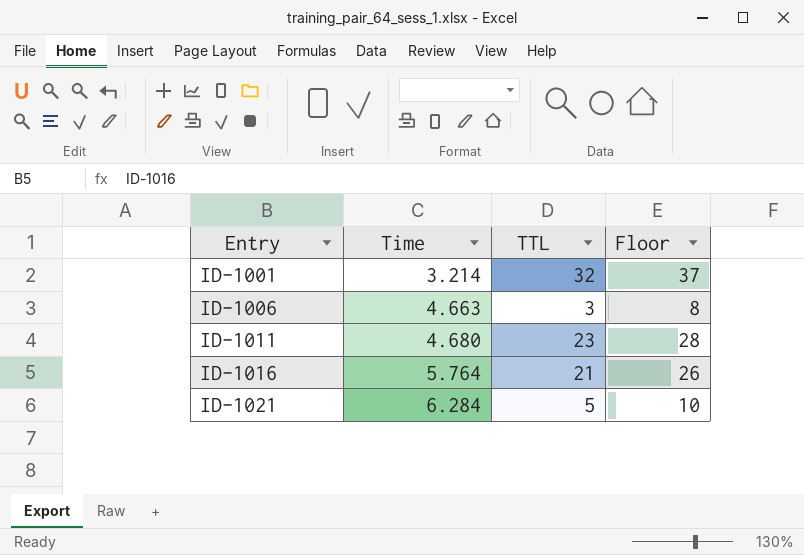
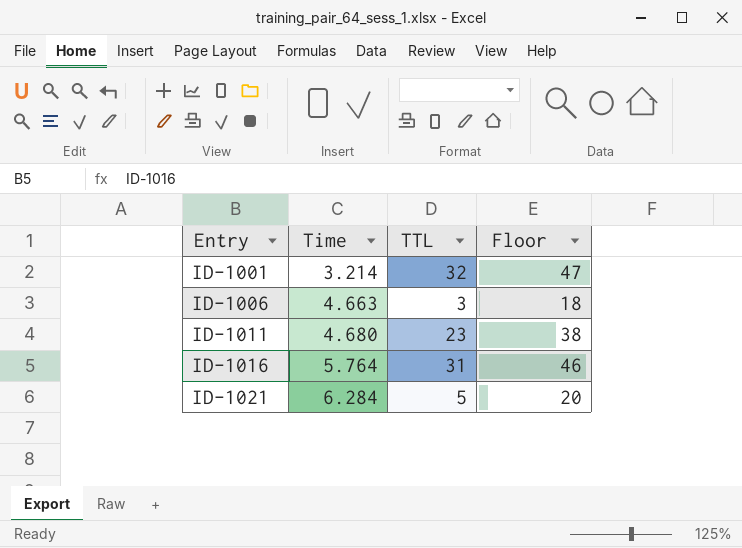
column Floor | formula: [TTL] + 5 -> [TTL] + 15
ID-1016 | TTL: 21 -> 31

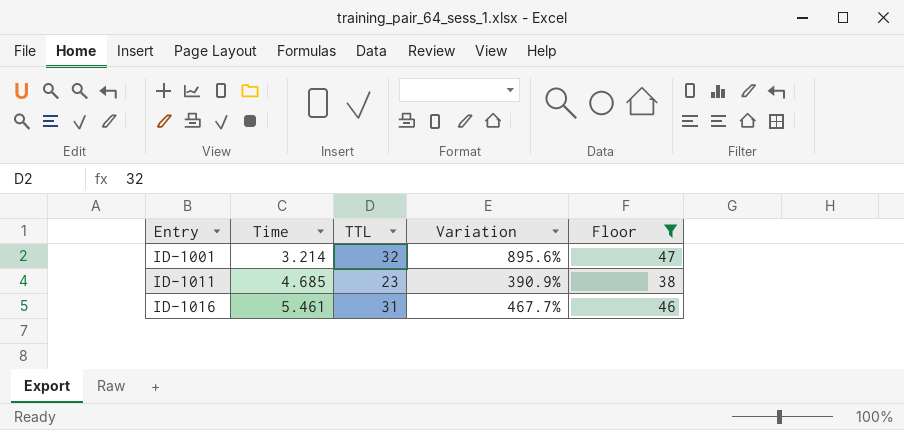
filter: none -> Floor >= 38
column Variation | formula: none -> ([TTL] - [Time]) / [Time]
ID-1011 | Time: 4.680 -> 4.685
ID-1016 | Time: 5.764 -> 5.461

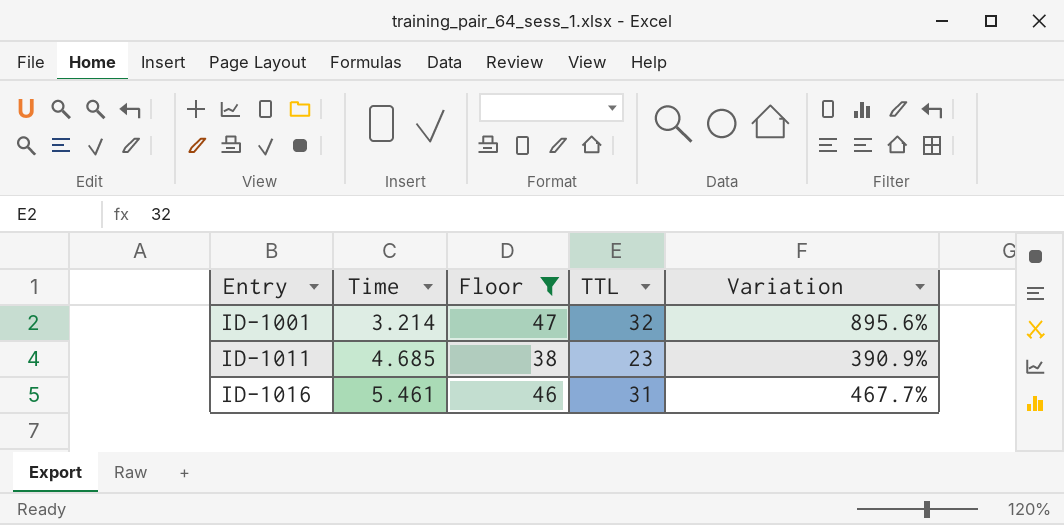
column Floor | position: 5 -> 3

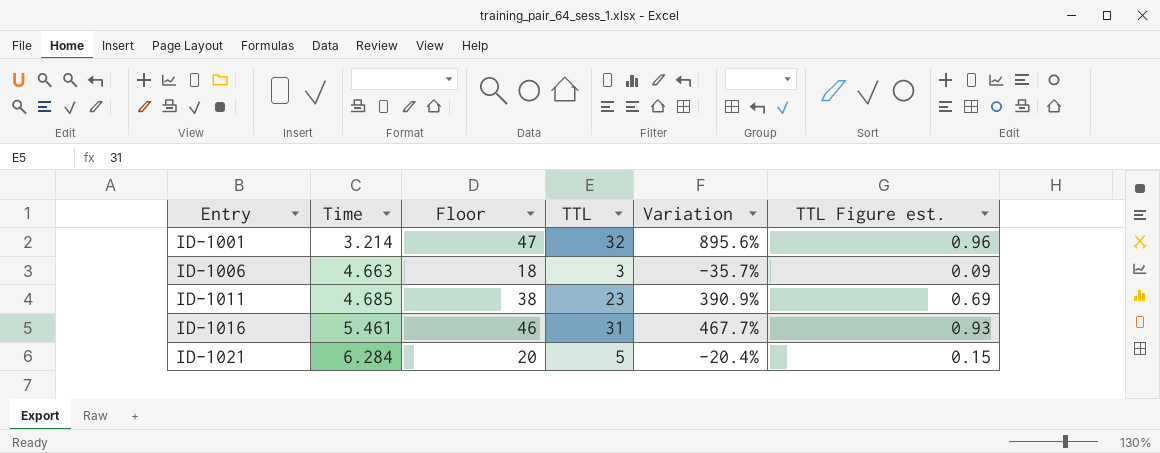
filter: Floor >= 38 -> none
column TTL Figure est. | formula: none -> [TTL] * 0.03

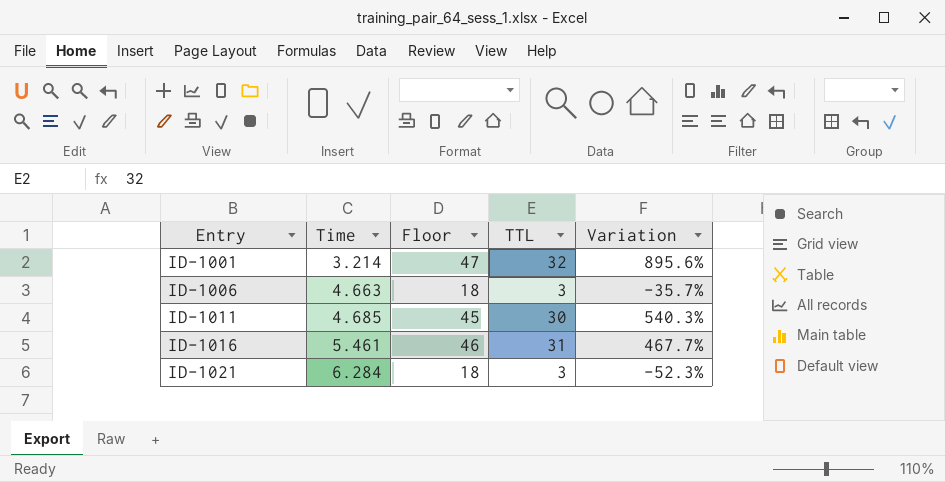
column TTL Figure est. | formula: [TTL] * 0.03 -> none
ID-1011 | Floor: 38 -> 45
ID-1011 | TTL: 23 -> 30
ID-1011 | Variation: 390.9% -> 540.3%
ID-1021 | Floor: 20 -> 18
ID-1021 | TTL: 5 -> 3
ID-1021 | Variation: -20.4% -> -52.3%

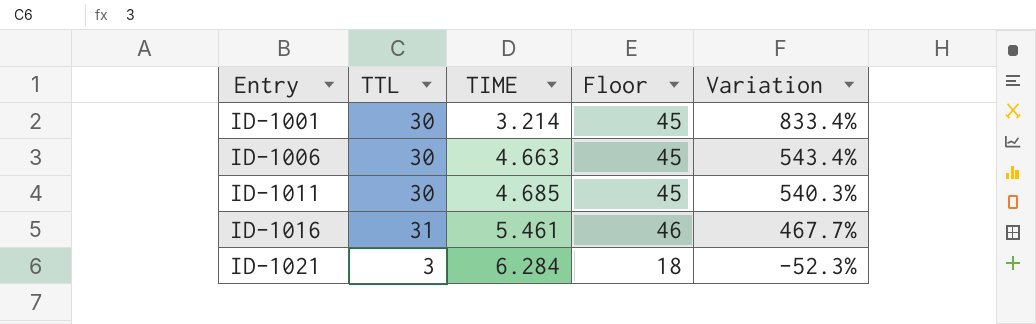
column TTL | position: 4 -> 2
column name: Time -> TIME
ID-1001 | TTL: 32 -> 30
ID-1001 | Floor: 47 -> 45
ID-1001 | Variation: 895.6% -> 833.4%
ID-1006 | TTL: 3 -> 30
ID-1006 | Floor: 18 -> 45
ID-1006 | Variation: -35.7% -> 543.4%

